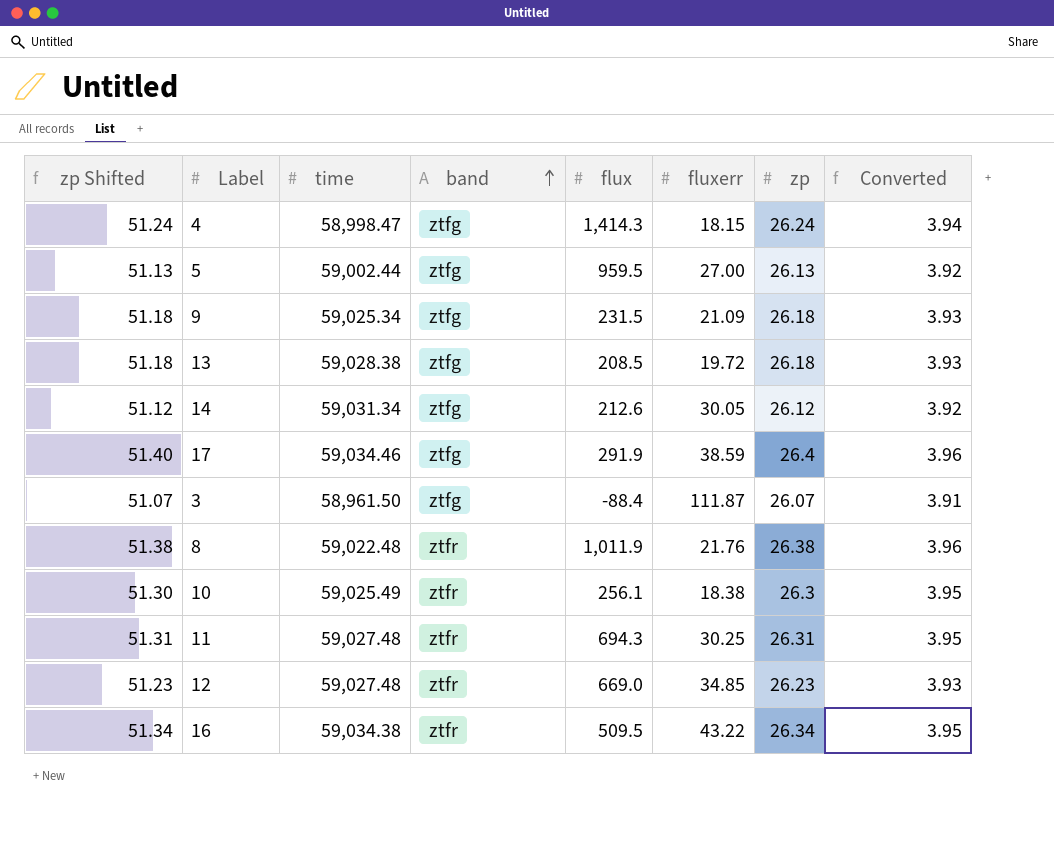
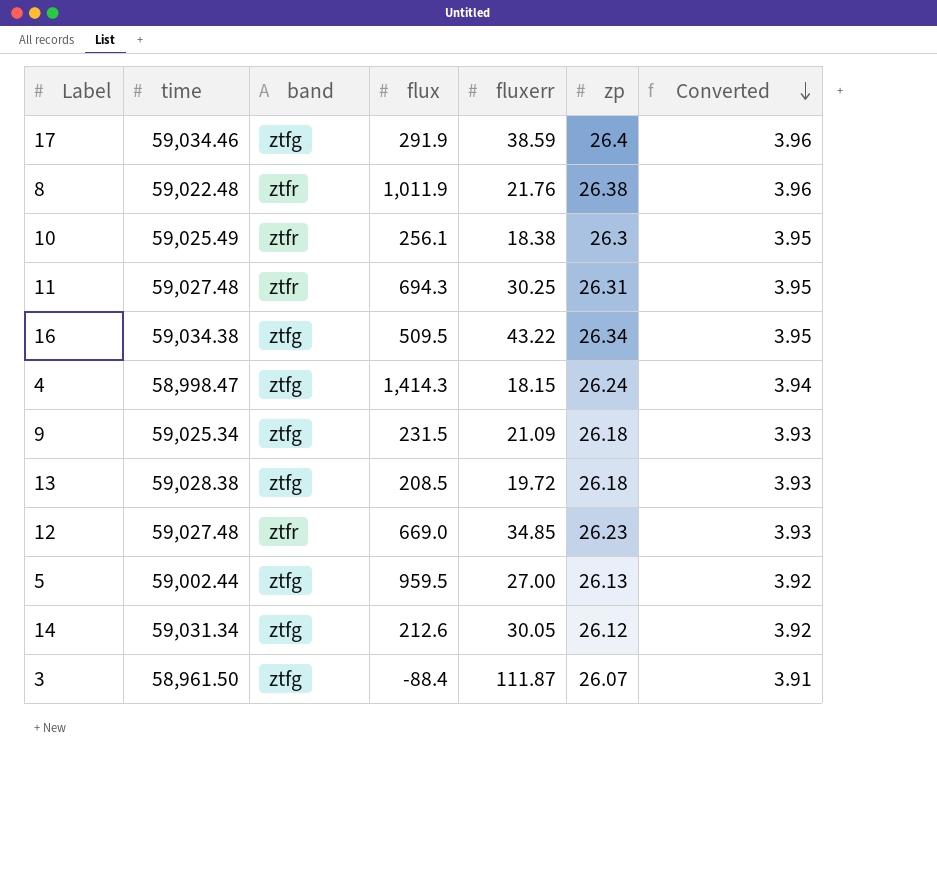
row order: band ascending -> Converted descending
column zp Shifted | formula: [zp] + 25 -> none
16 | band: ztfr -> ztfg

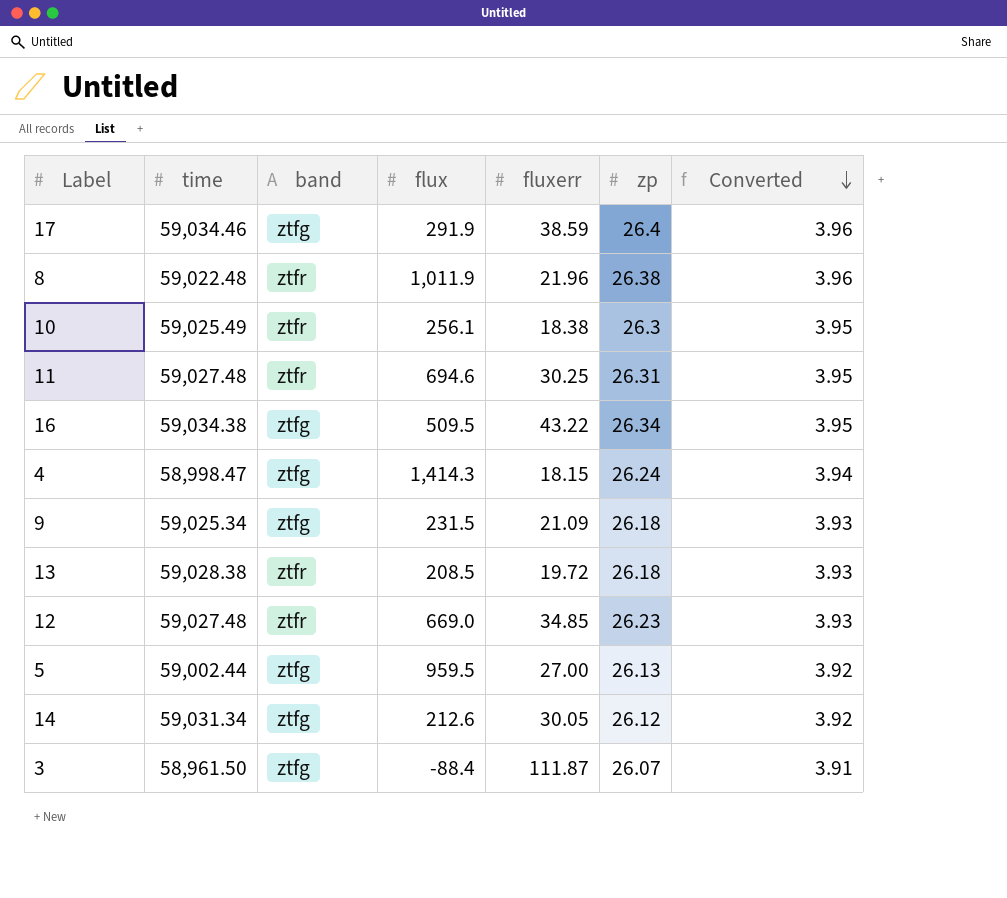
8 | fluxerr: 21.76 -> 21.96
11 | flux: 694.3 -> 694.6
13 | band: ztfg -> ztfr

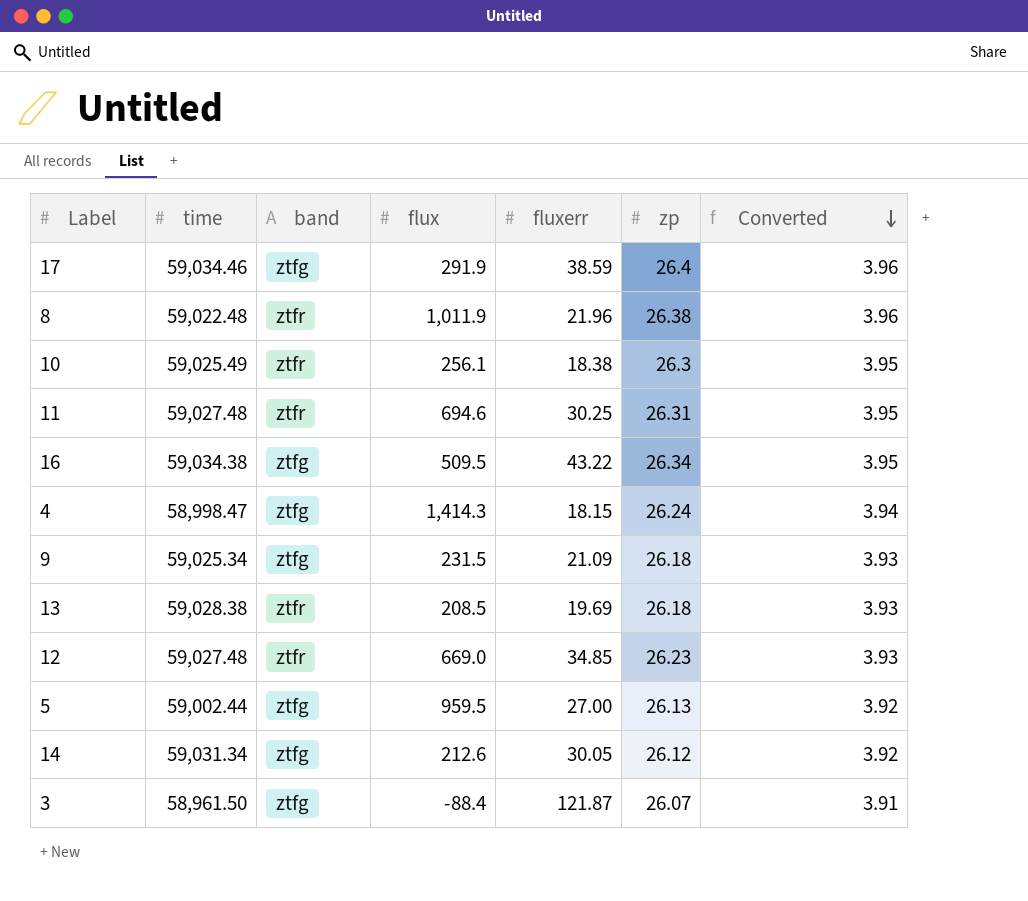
13 | fluxerr: 19.72 -> 19.69
3 | fluxerr: 111.87 -> 121.87

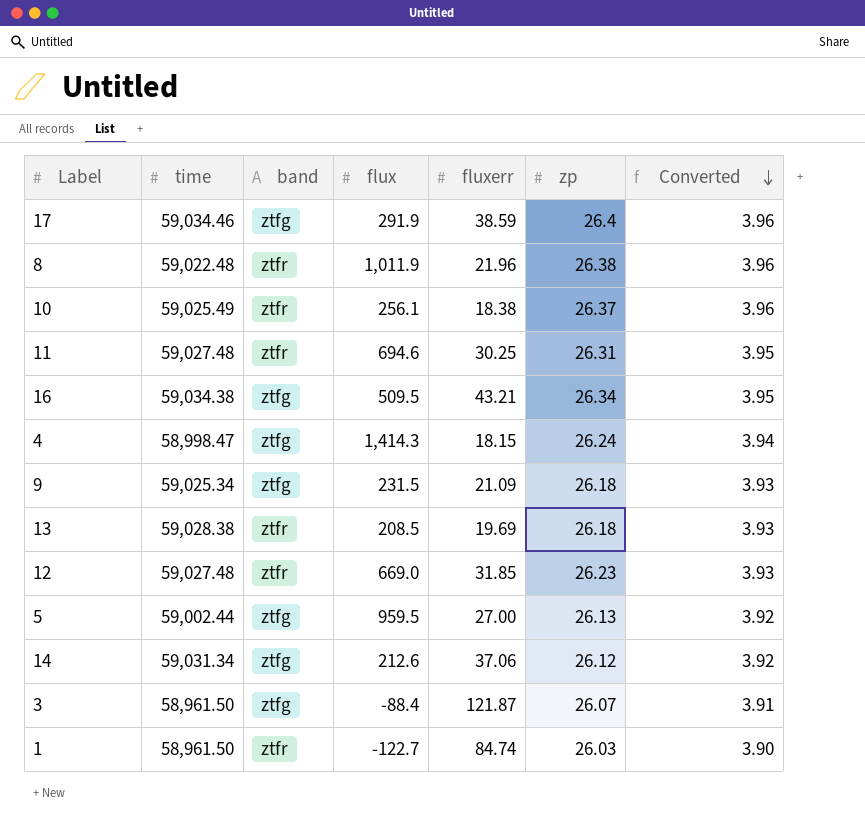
10 | zp: 26.3 -> 26.37
10 | Converted: 3.95 -> 3.96
16 | fluxerr: 43.22 -> 43.21
12 | fluxerr: 34.85 -> 31.85
14 | fluxerr: 30.05 -> 37.06
row 1: none -> 58,961.50 | ztfr | -122.7 | 84.74 | 26.03 | 3.90

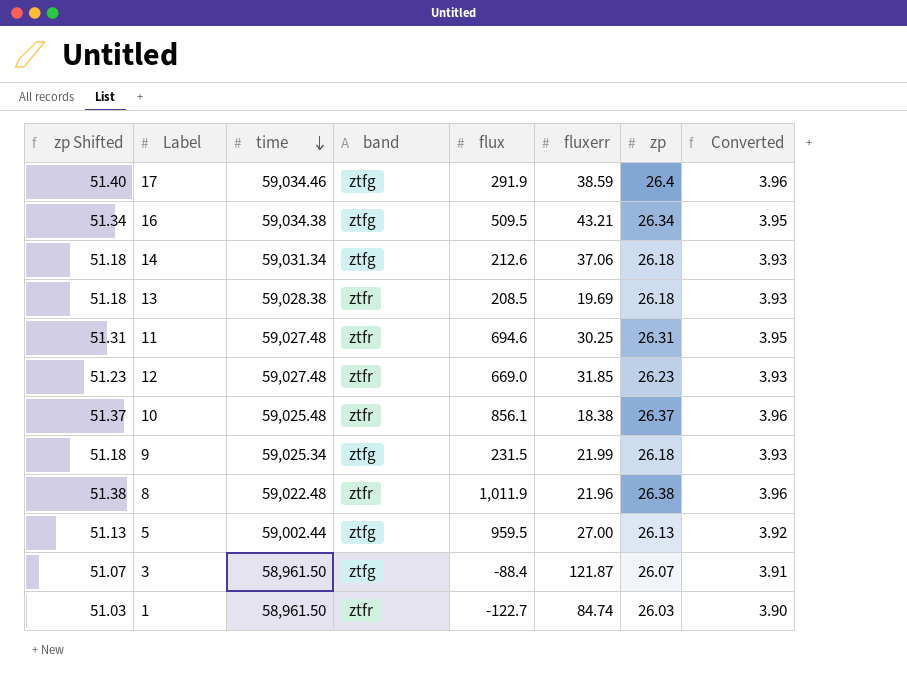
row order: Converted descending -> time descending
column zp Shifted | formula: none -> [zp] + 25
row 4: 58,998.47 | ztfg | 1,414.3 | 18.15 | 26.24 | 3.94 -> none
14 | zp: 26.12 -> 26.18
14 | Converted: 3.92 -> 3.93
10 | time: 59,025.49 -> 59,025.48
10 | flux: 256.1 -> 856.1
9 | fluxerr: 21.09 -> 21.99

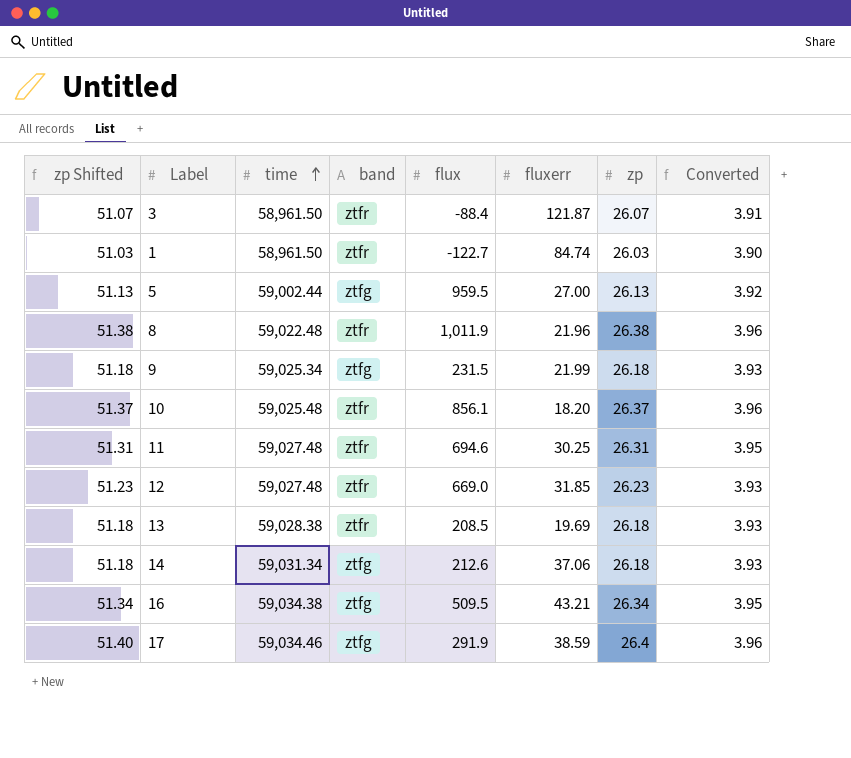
row order: time descending -> time ascending
3 | band: ztfg -> ztfr
10 | fluxerr: 18.38 -> 18.20

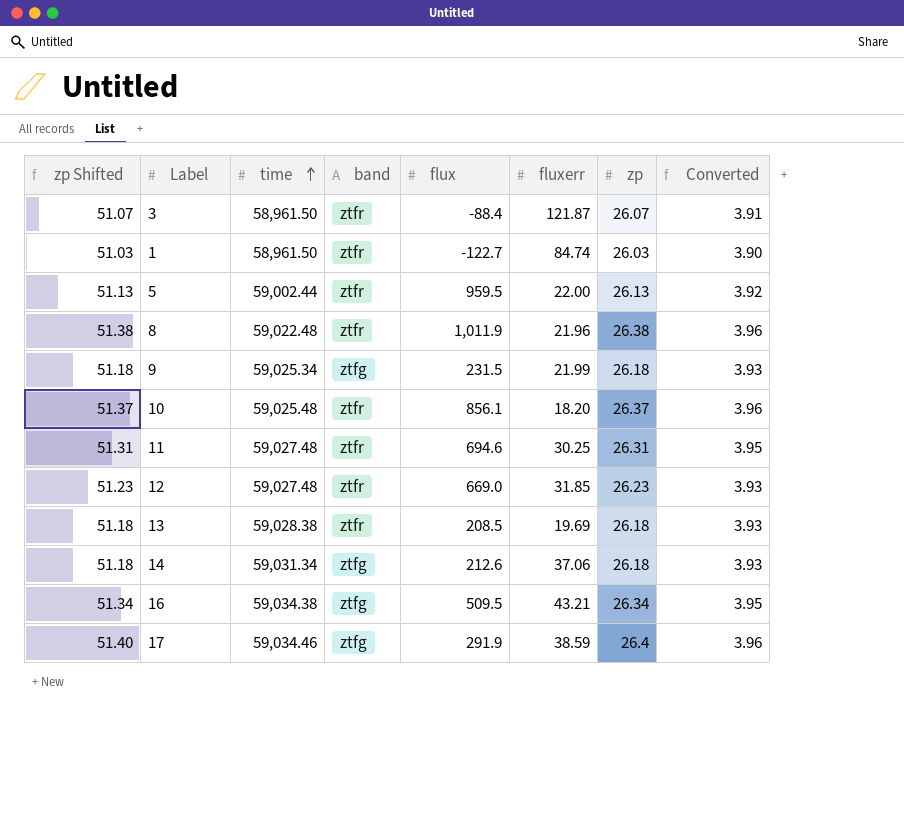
5 | band: ztfg -> ztfr
5 | fluxerr: 27.00 -> 22.00

